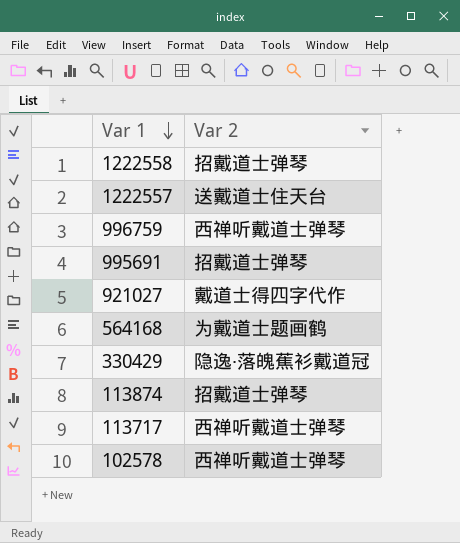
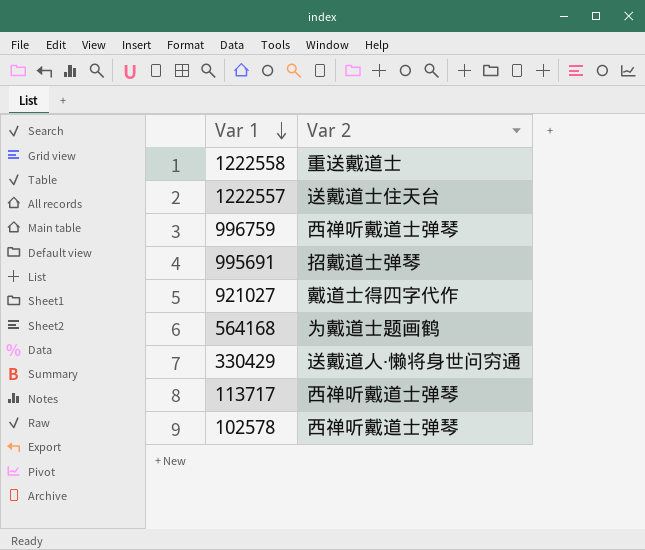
row 113874: 招戴道士弹琴 -> none
1222558 | Var 2: 招戴道士弹琴 -> 重送戴道士
330429 | Var 2: 隐逸·落魄蕉衫戴道冠 -> 送戴道人·懒将身世问穷通

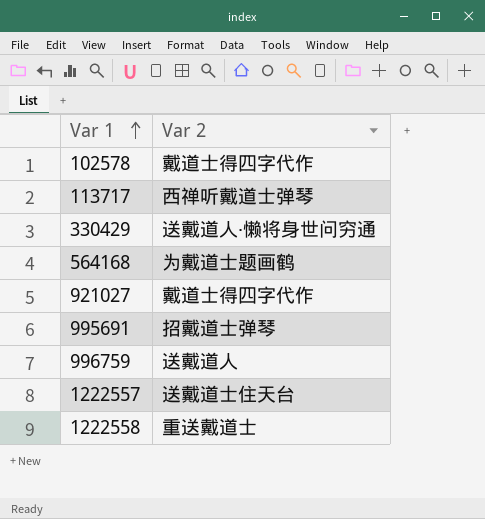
row order: Var 1 descending -> Var 1 ascending
102578 | Var 2: 西禅听戴道士弹琴 -> 戴道士得四字代作
996759 | Var 2: 西禅听戴道士弹琴 -> 送戴道人

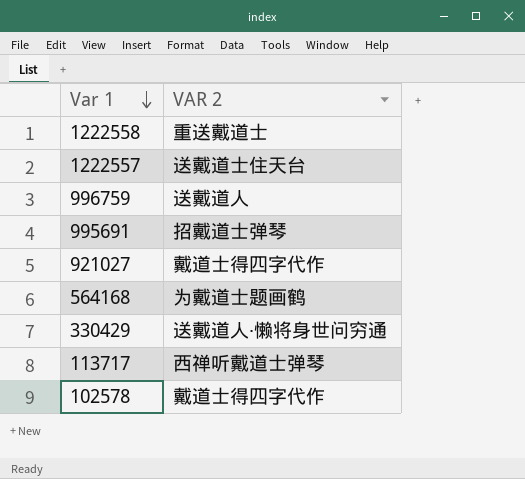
row order: Var 1 ascending -> Var 1 descending
column name: Var 2 -> VAR 2

